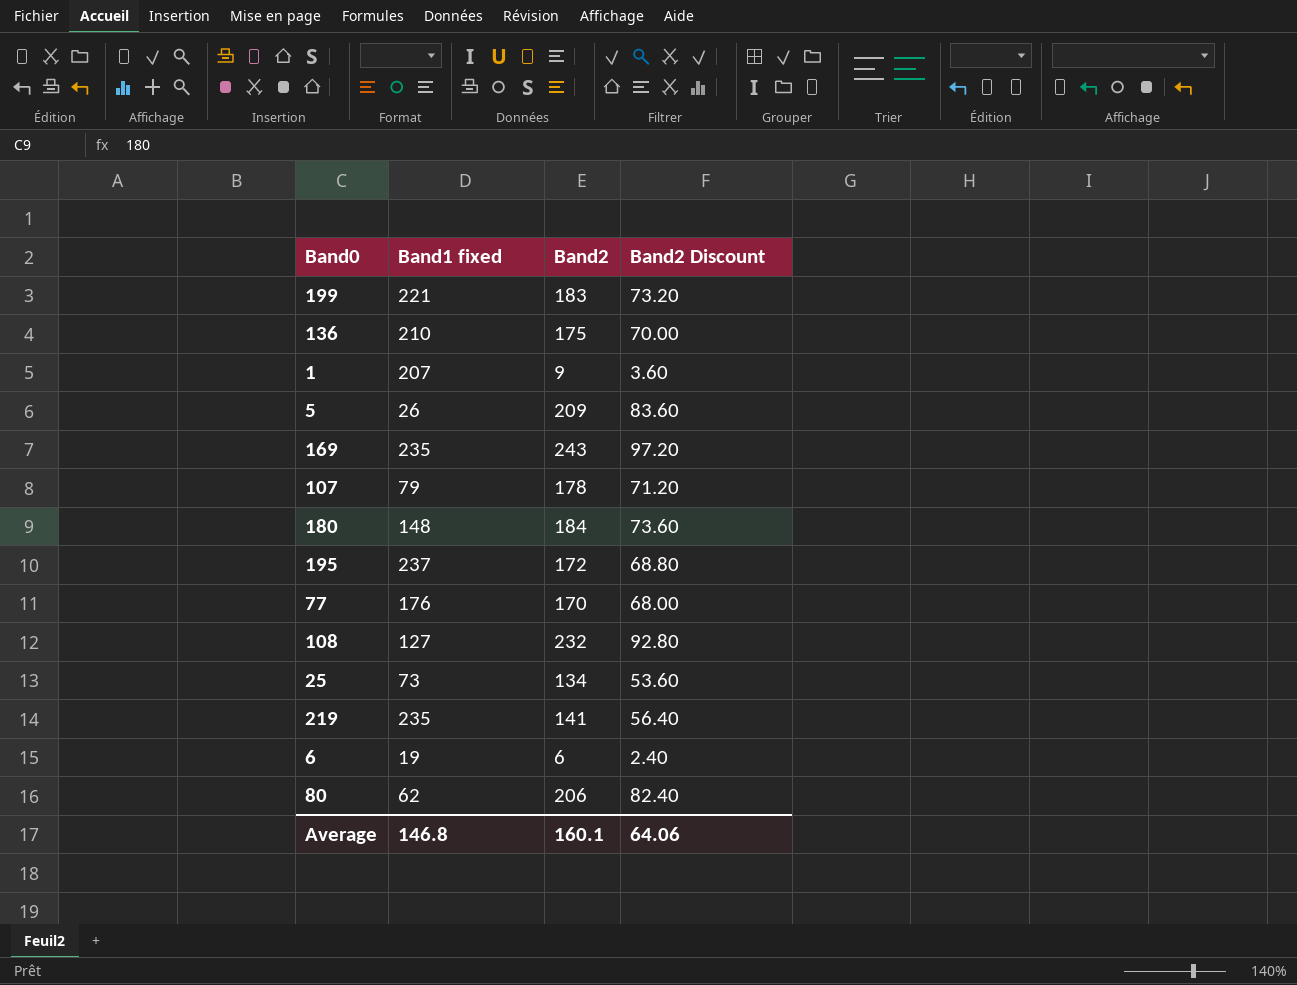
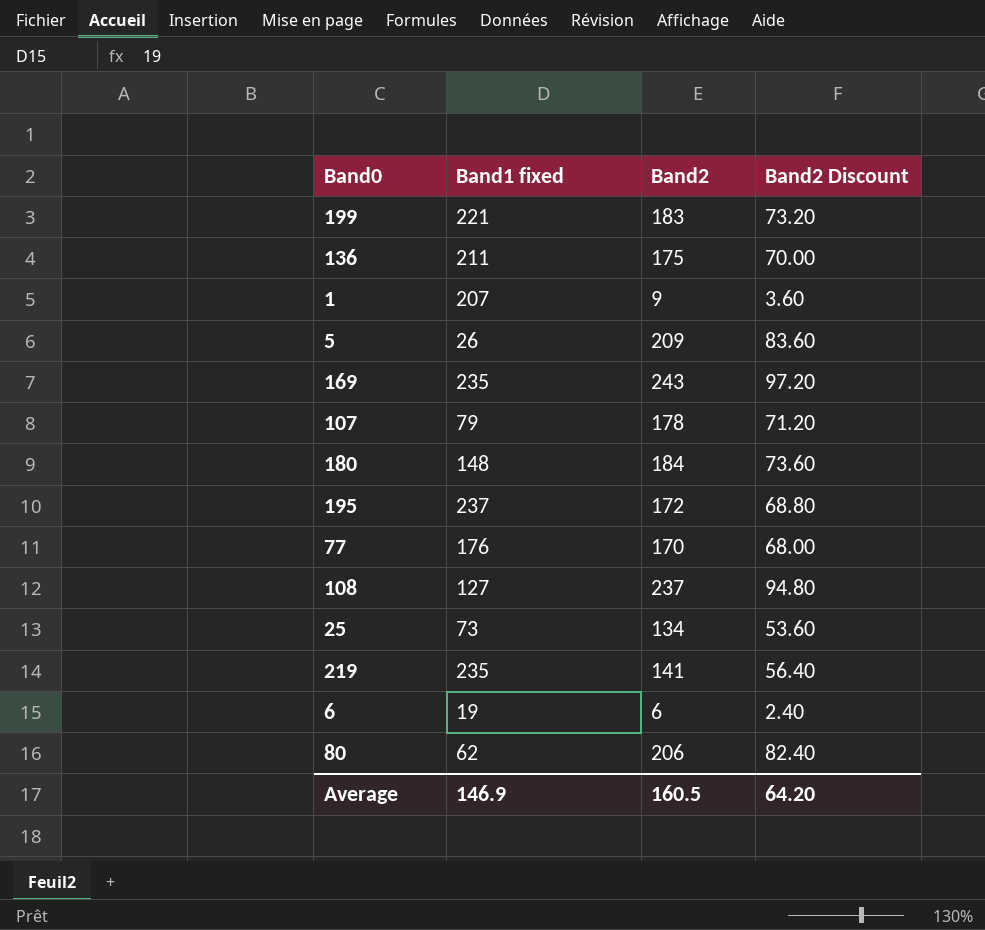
136 | Band1 fixed: 210 -> 211
108 | Band2: 232 -> 237
108 | Band2 Discount: 92.80 -> 94.80
Average | Band1 fixed: 146.8 -> 146.9
Average | Band2: 160.1 -> 160.5
Average | Band2 Discount: 64.06 -> 64.20

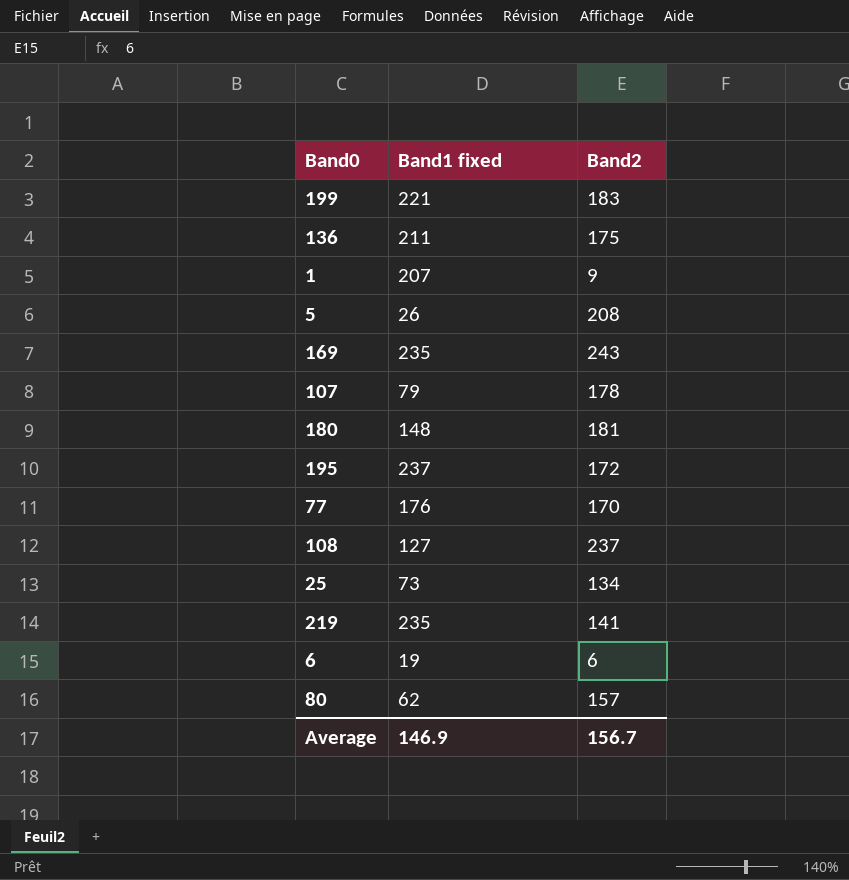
column Band2 Discount | formula: [Band2] * 0.4 -> none
5 | Band2: 209 -> 208
180 | Band2: 184 -> 181
80 | Band2: 206 -> 157
Average | Band2: 160.5 -> 156.7

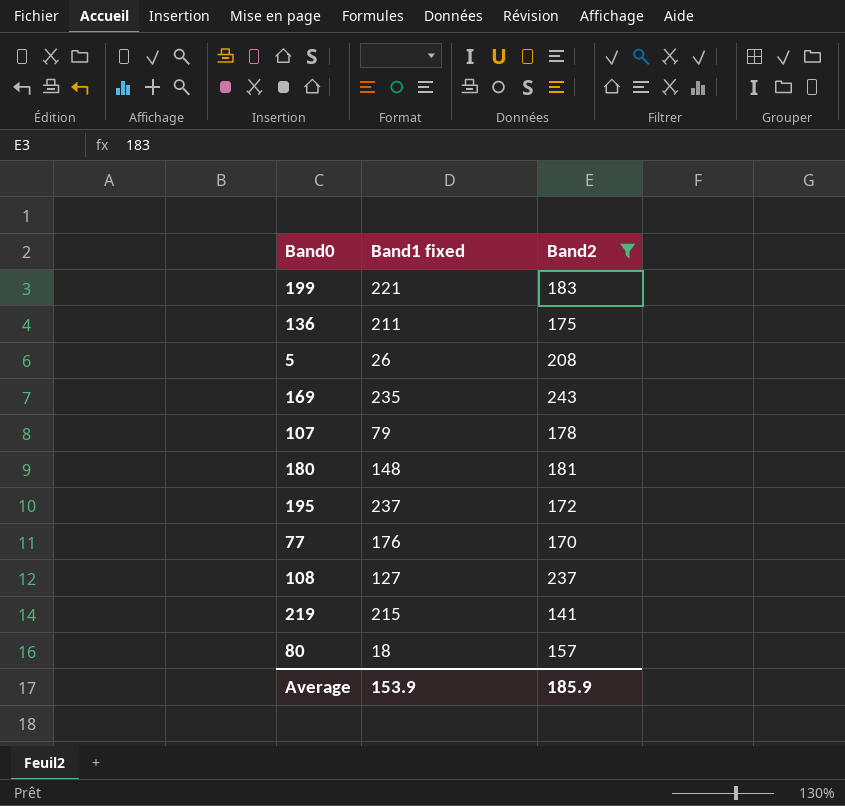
filter: none -> Band2 >= 141
219 | Band1 fixed: 235 -> 215
80 | Band1 fixed: 62 -> 18
Average | Band1 fixed: 146.9 -> 153.9
Average | Band2: 156.7 -> 185.9

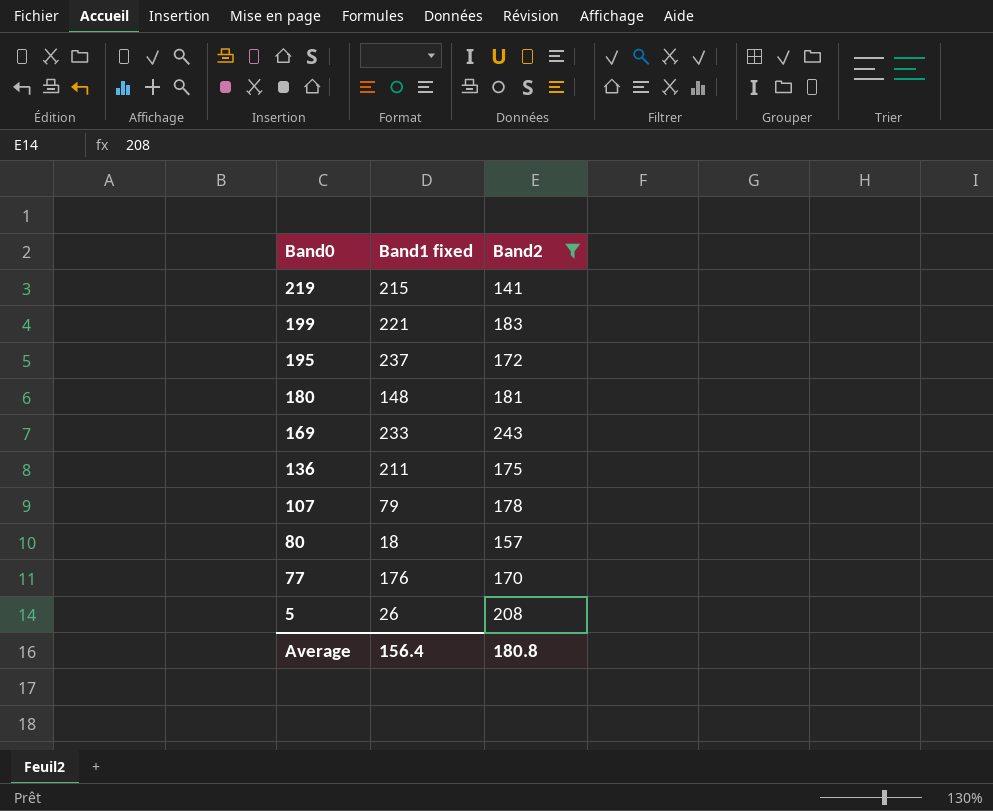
row order: none -> Band0 descending
row 108: 127 | 237 -> none
169 | Band1 fixed: 235 -> 233
Average | Band1 fixed: 153.9 -> 156.4
Average | Band2: 185.9 -> 180.8

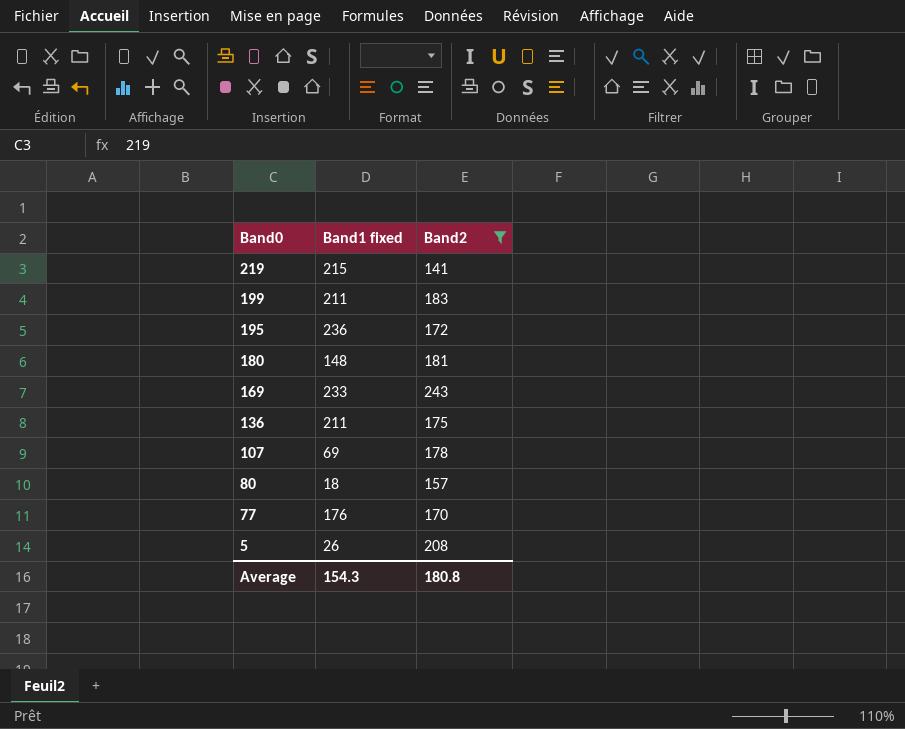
199 | Band1 fixed: 221 -> 211
195 | Band1 fixed: 237 -> 236
107 | Band1 fixed: 79 -> 69
Average | Band1 fixed: 156.4 -> 154.3

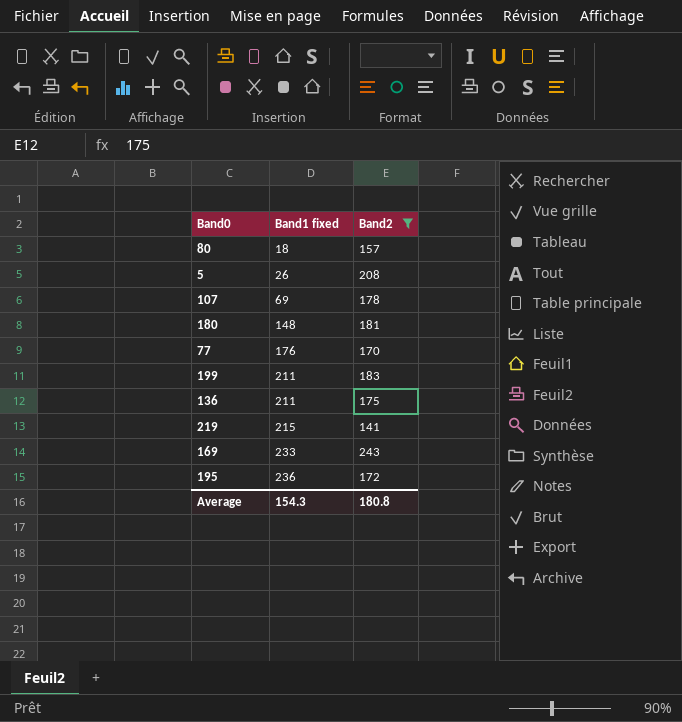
row order: Band0 descending -> Band1 fixed ascending

